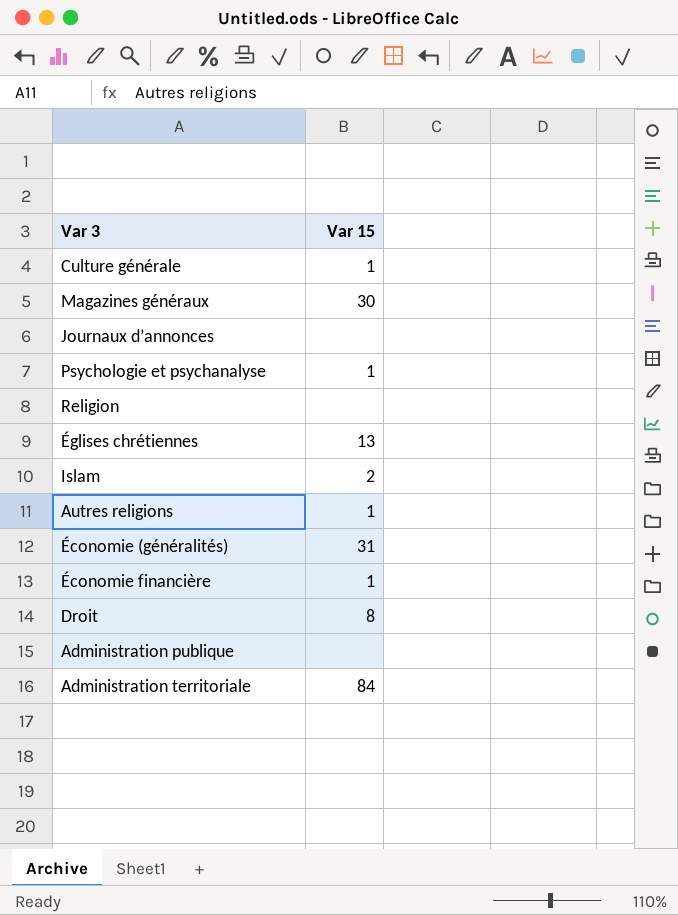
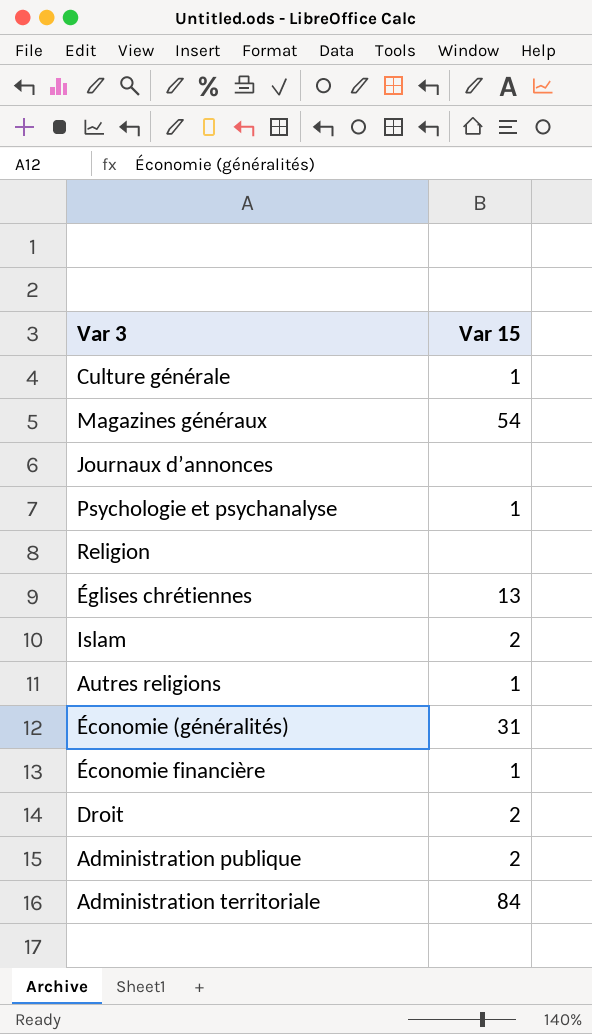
Magazines généraux | Var 15: 30 -> 54
Droit | Var 15: 8 -> 2
Administration publique | Var 15: none -> 2

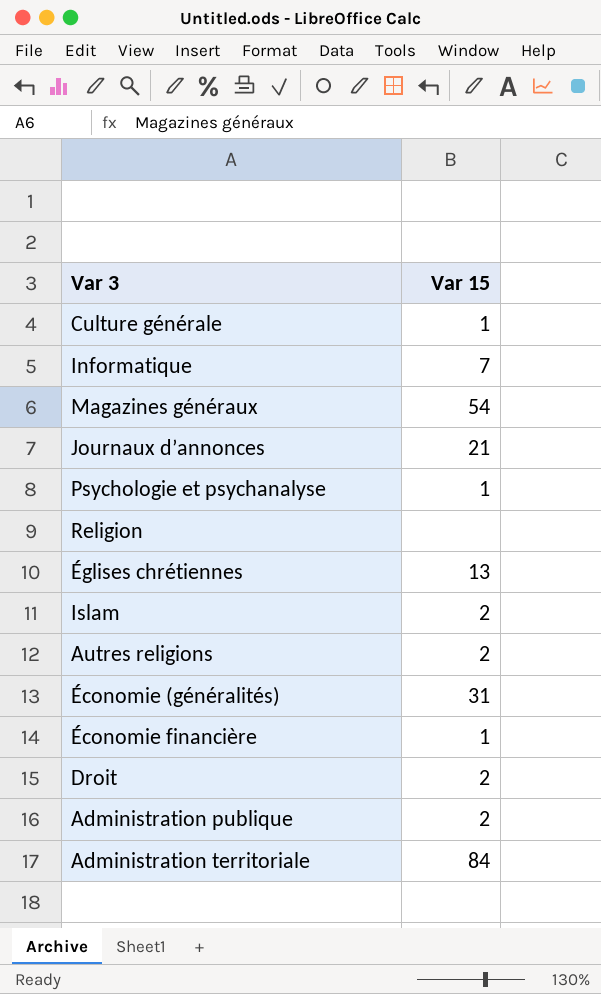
row Informatique: none -> 7
Journaux d’annonces | Var 15: none -> 21
Autres religions | Var 15: 1 -> 2

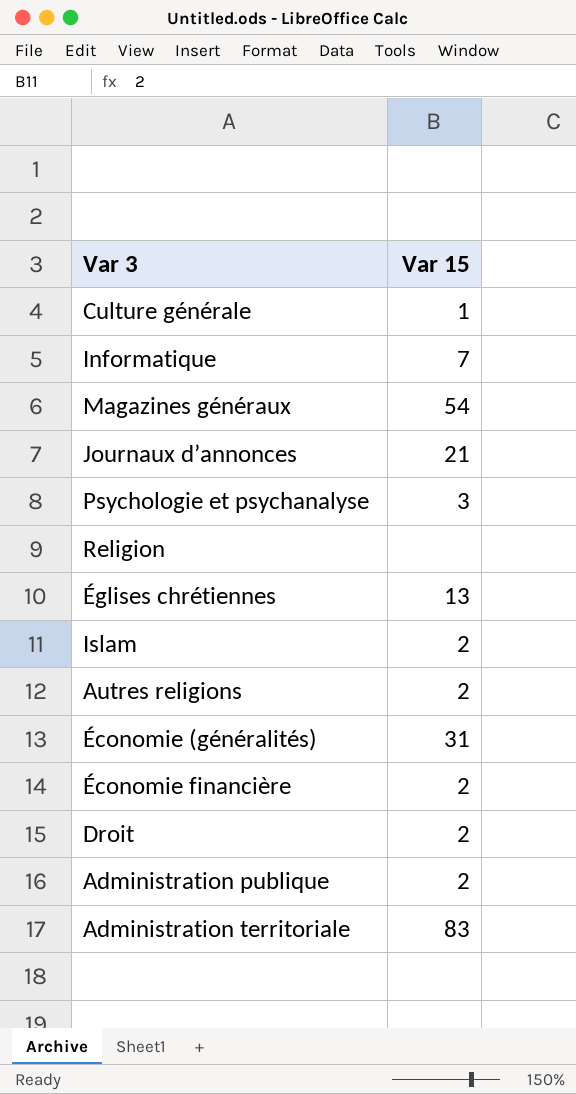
Psychologie et psychanalyse | Var 15: 1 -> 3
Économie financière | Var 15: 1 -> 2
Administration territoriale | Var 15: 84 -> 83

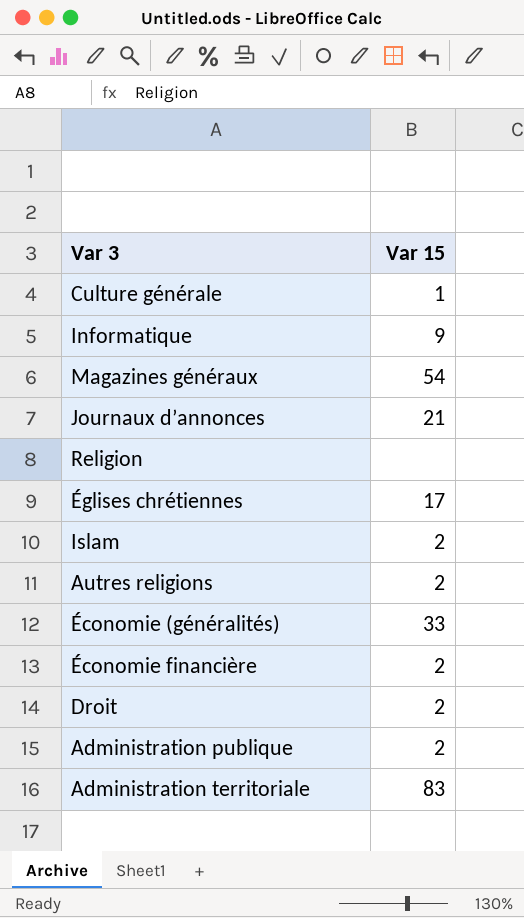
row Psychologie et psychanalyse: 3 -> none
Informatique | Var 15: 7 -> 9
Églises chrétiennes | Var 15: 13 -> 17
Économie (généralités) | Var 15: 31 -> 33

